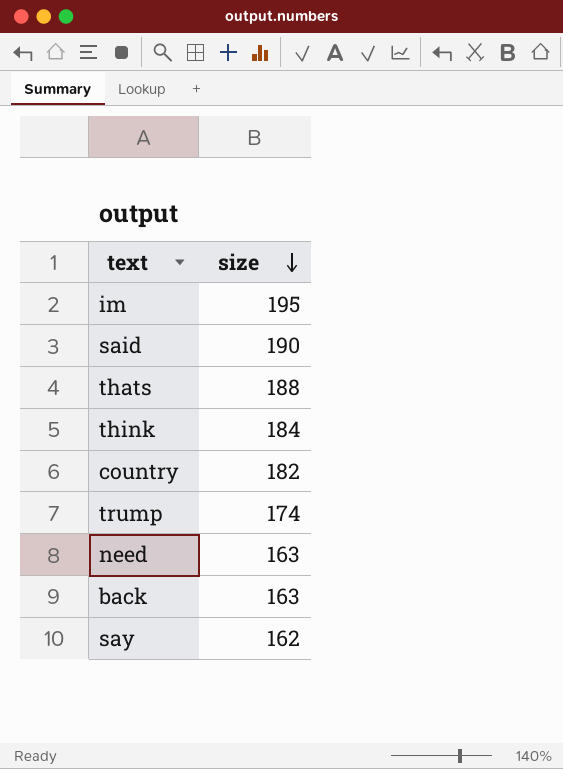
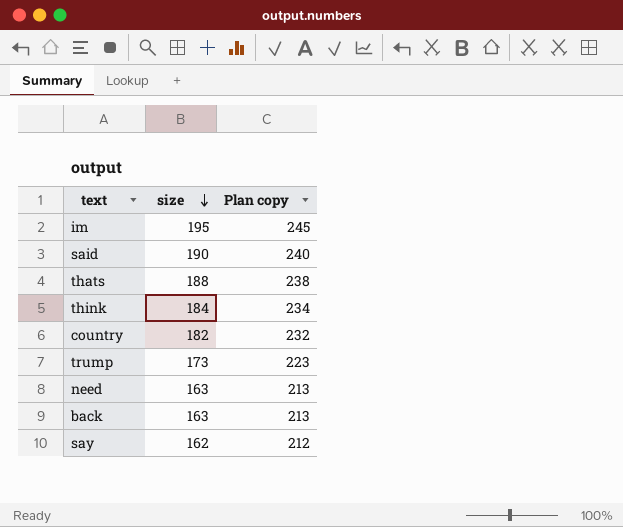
column Plan copy | formula: none -> [size] + 50
trump | size: 174 -> 173

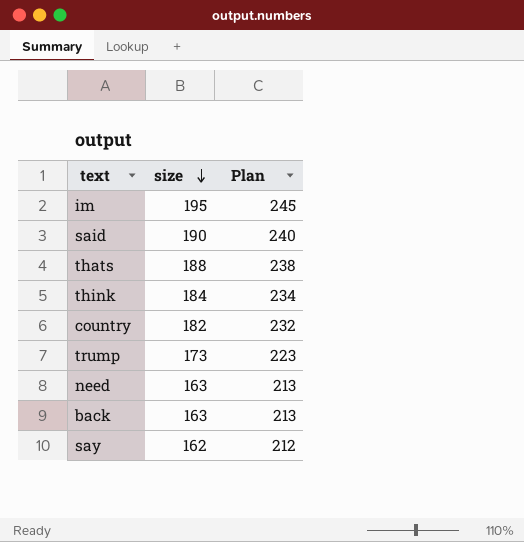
column name: Plan copy -> Plan

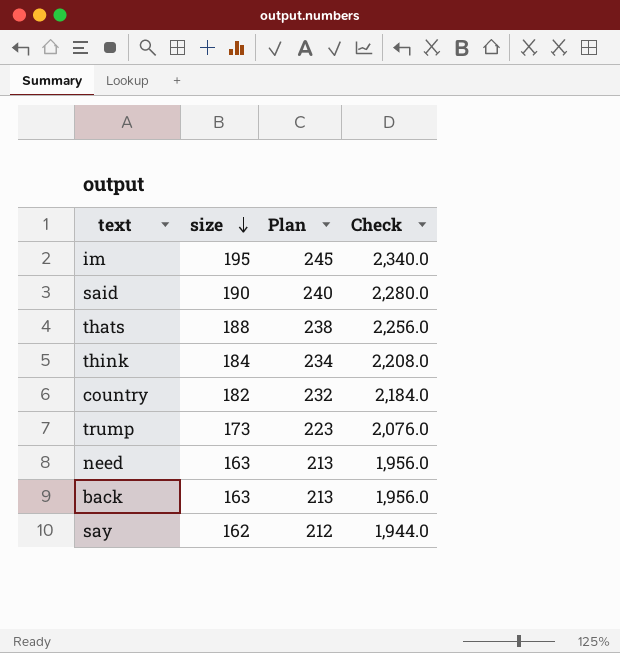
column Check | formula: none -> [size] * 12

